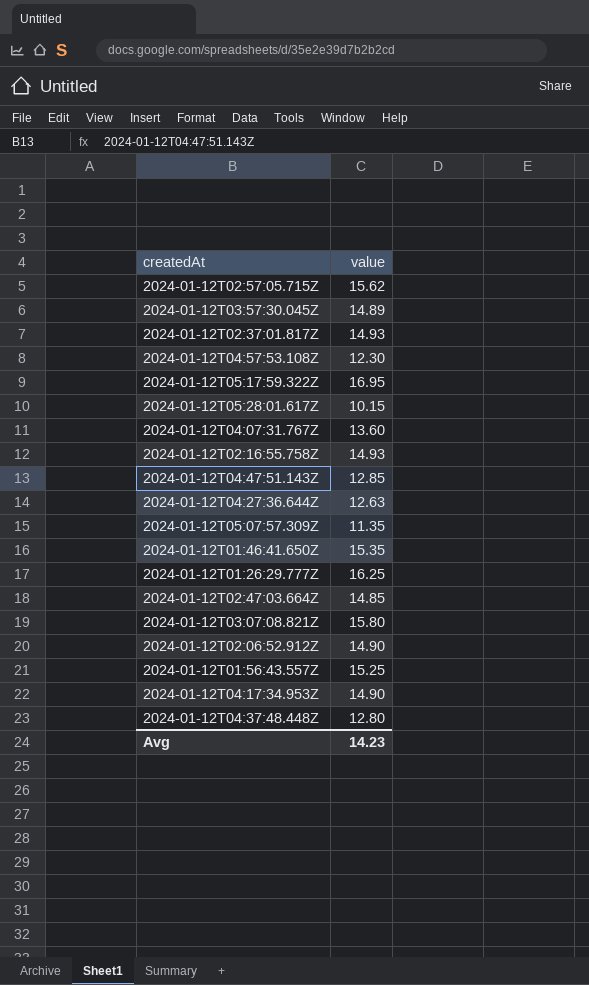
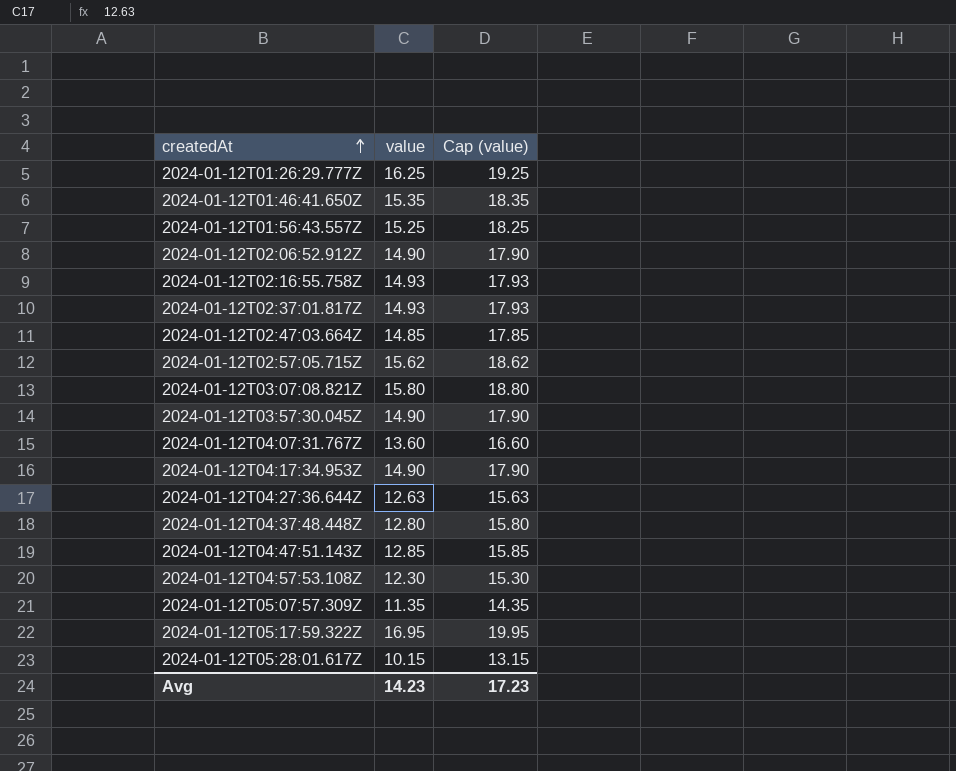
row order: none -> createdAt ascending
column Cap (value) | formula: none -> [value] + 3
2024-01-12T03:57:30.045Z | value: 14.89 -> 14.90

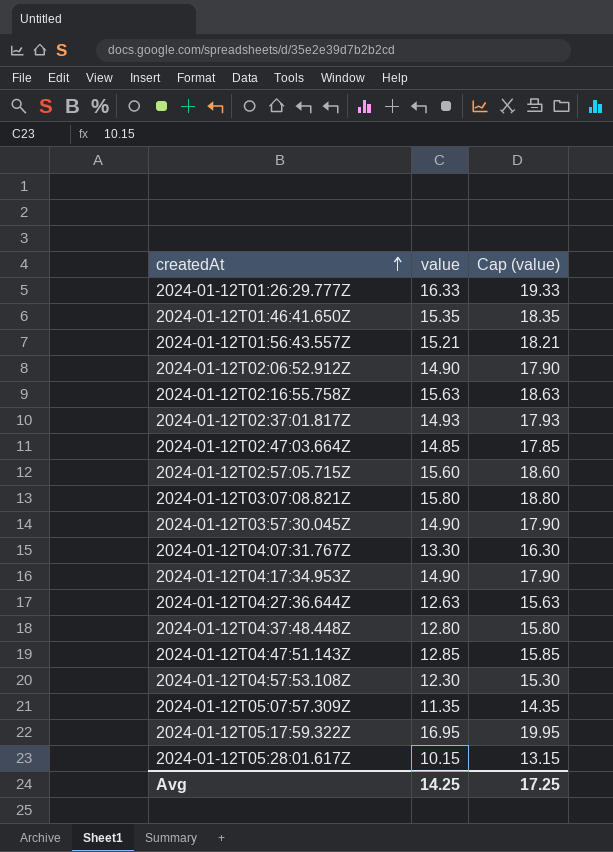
2024-01-12T01:26:29.777Z | value: 16.25 -> 16.33
2024-01-12T01:26:29.777Z | Cap (value): 19.25 -> 19.33
2024-01-12T01:56:43.557Z | value: 15.25 -> 15.21
2024-01-12T01:56:43.557Z | Cap (value): 18.25 -> 18.21
2024-01-12T02:16:55.758Z | value: 14.93 -> 15.63
2024-01-12T02:16:55.758Z | Cap (value): 17.93 -> 18.63
2024-01-12T02:57:05.715Z | value: 15.62 -> 15.60
2024-01-12T02:57:05.715Z | Cap (value): 18.62 -> 18.60
2024-01-12T04:07:31.767Z | value: 13.60 -> 13.30
2024-01-12T04:07:31.767Z | Cap (value): 16.60 -> 16.30
Avg | value: 14.23 -> 14.25
Avg | Cap (value): 17.23 -> 17.25

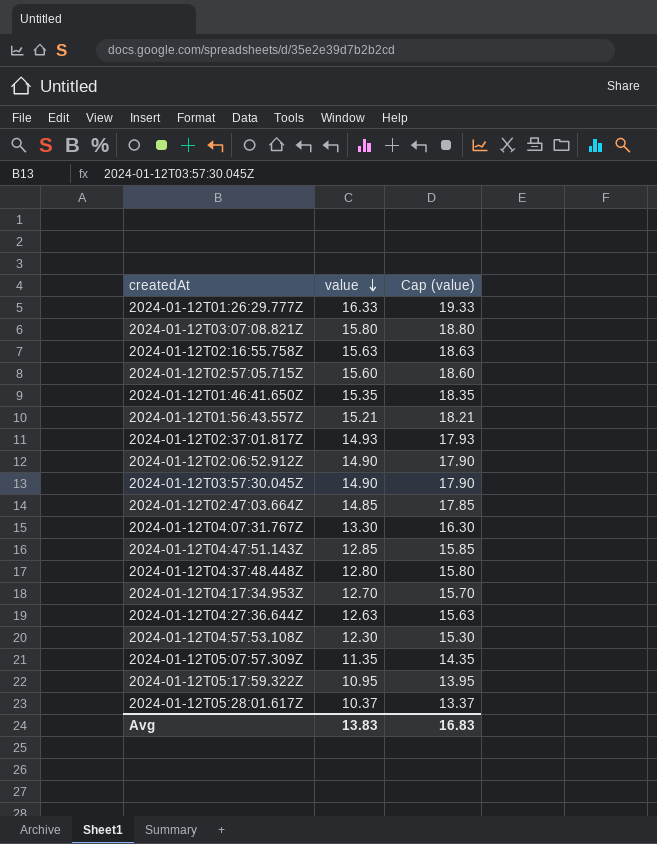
row order: createdAt ascending -> value descending
2024-01-12T04:17:34.953Z | value: 14.90 -> 12.70
2024-01-12T04:17:34.953Z | Cap (value): 17.90 -> 15.70
2024-01-12T05:17:59.322Z | value: 16.95 -> 10.95
2024-01-12T05:17:59.322Z | Cap (value): 19.95 -> 13.95
2024-01-12T05:28:01.617Z | value: 10.15 -> 10.37
2024-01-12T05:28:01.617Z | Cap (value): 13.15 -> 13.37
Avg | value: 14.25 -> 13.83
Avg | Cap (value): 17.25 -> 16.83

